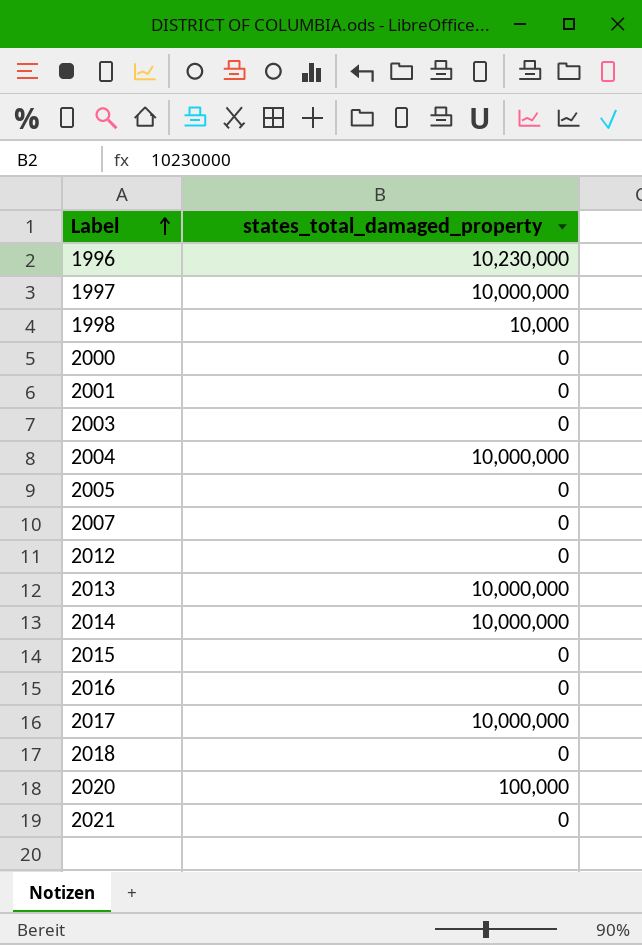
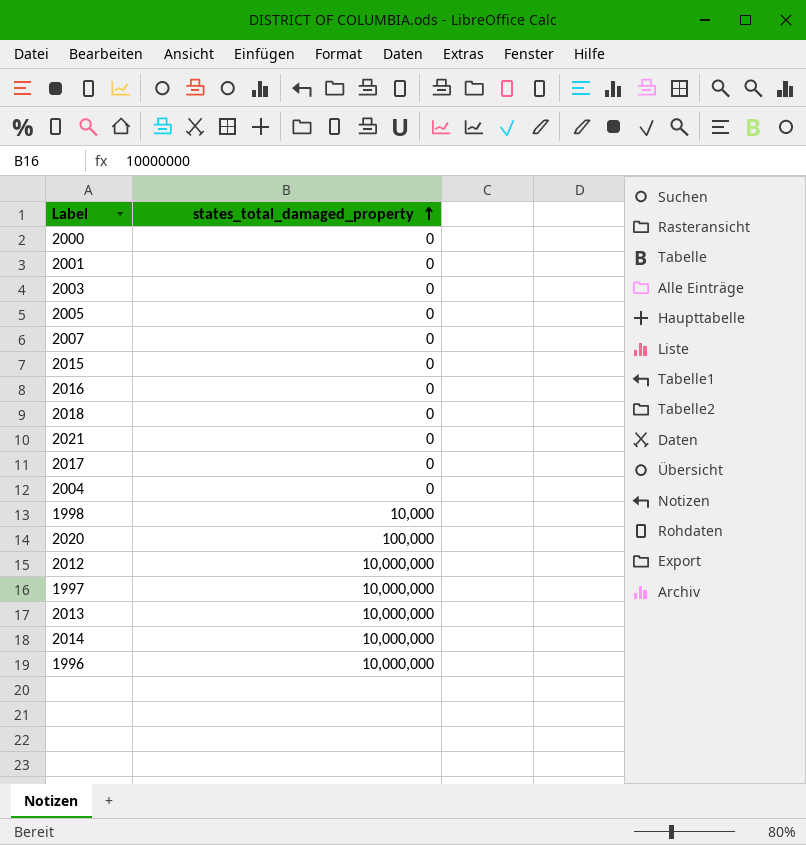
row order: Label ascending -> states_total_damaged_property ascending
2017 | states_total_damaged_property: 10,000,000 -> 0
2004 | states_total_damaged_property: 10,000,000 -> 0
2012 | states_total_damaged_property: 0 -> 10,000,000
1996 | states_total_damaged_property: 10,230,000 -> 10,000,000

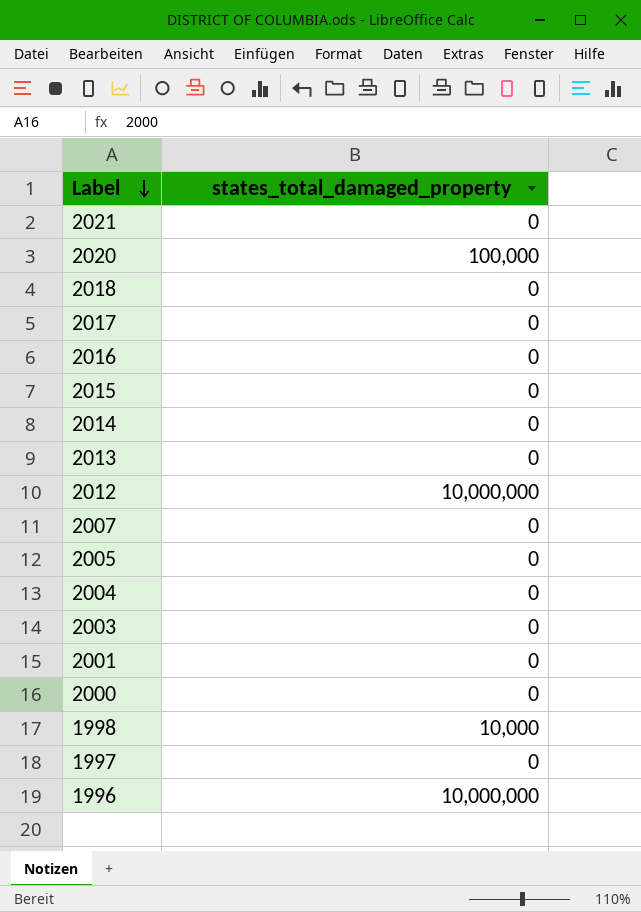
row order: states_total_damaged_property ascending -> Label descending
2014 | states_total_damaged_property: 10,000,000 -> 0
2013 | states_total_damaged_property: 10,000,000 -> 0
1997 | states_total_damaged_property: 10,000,000 -> 0

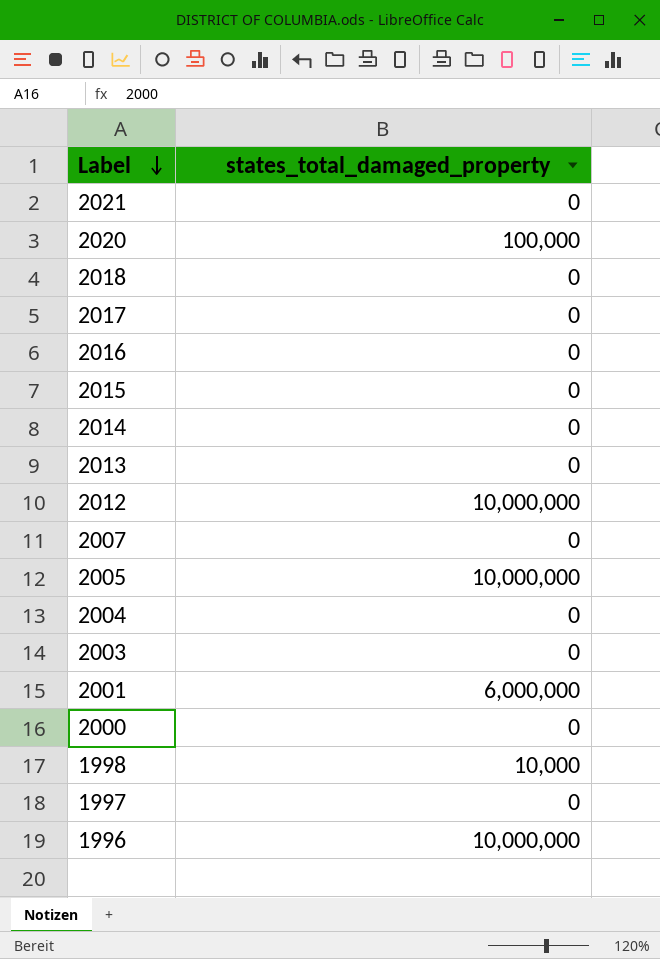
2005 | states_total_damaged_property: 0 -> 10,000,000
2001 | states_total_damaged_property: 0 -> 6,000,000

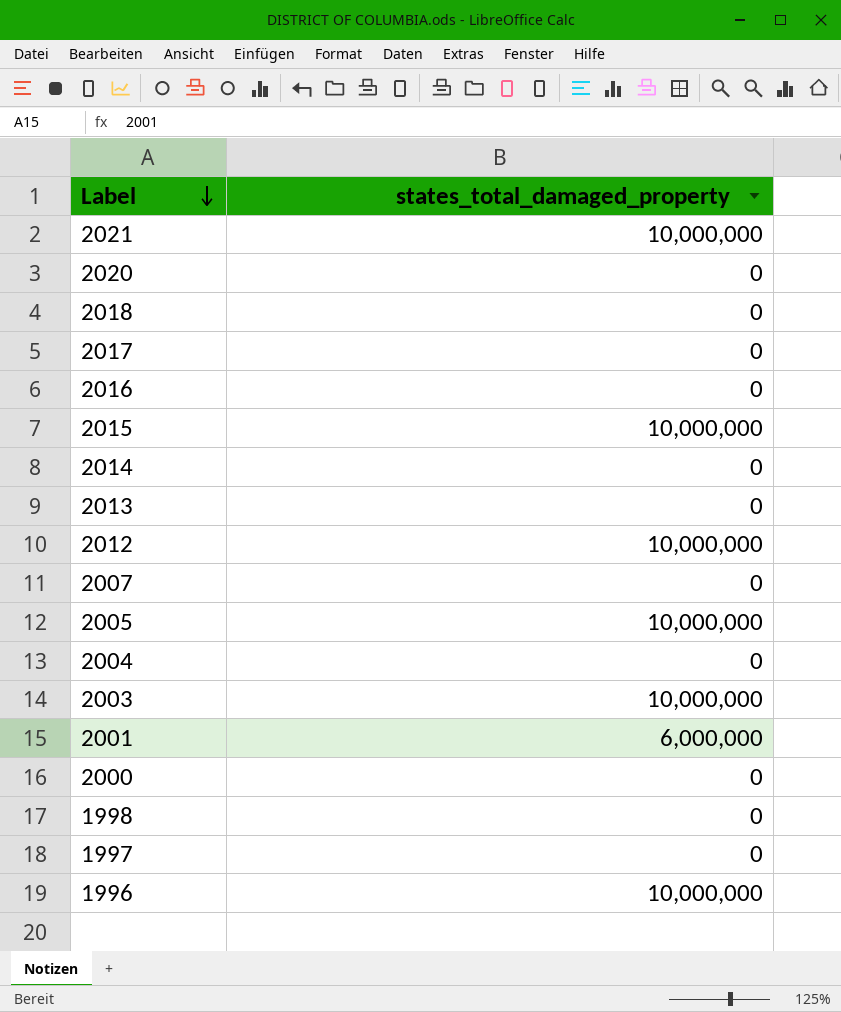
2021 | states_total_damaged_property: 0 -> 10,000,000
2020 | states_total_damaged_property: 100,000 -> 0
2015 | states_total_damaged_property: 0 -> 10,000,000
2003 | states_total_damaged_property: 0 -> 10,000,000
1998 | states_total_damaged_property: 10,000 -> 0

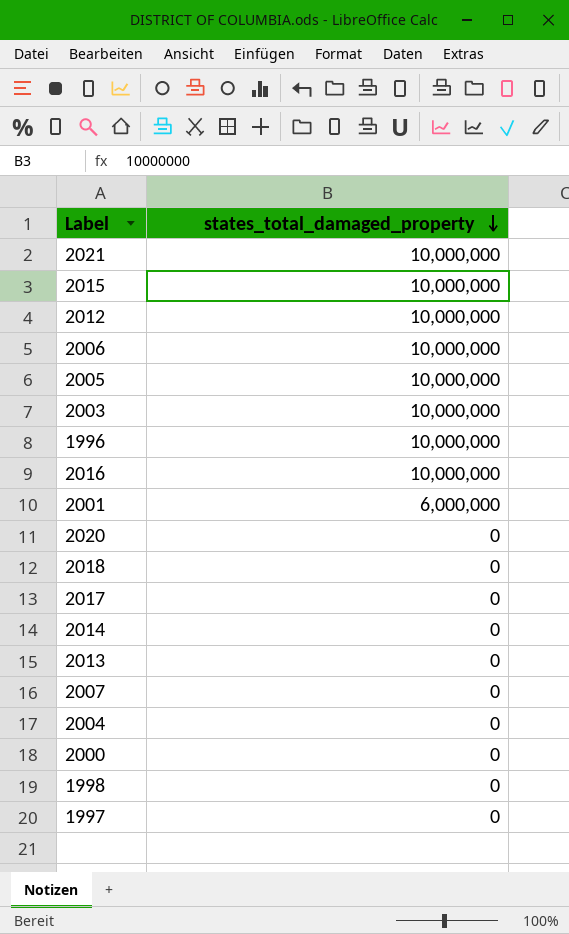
row order: Label descending -> states_total_damaged_property descending
row 2006: none -> 10,000,000
2016 | states_total_damaged_property: 0 -> 10,000,000

